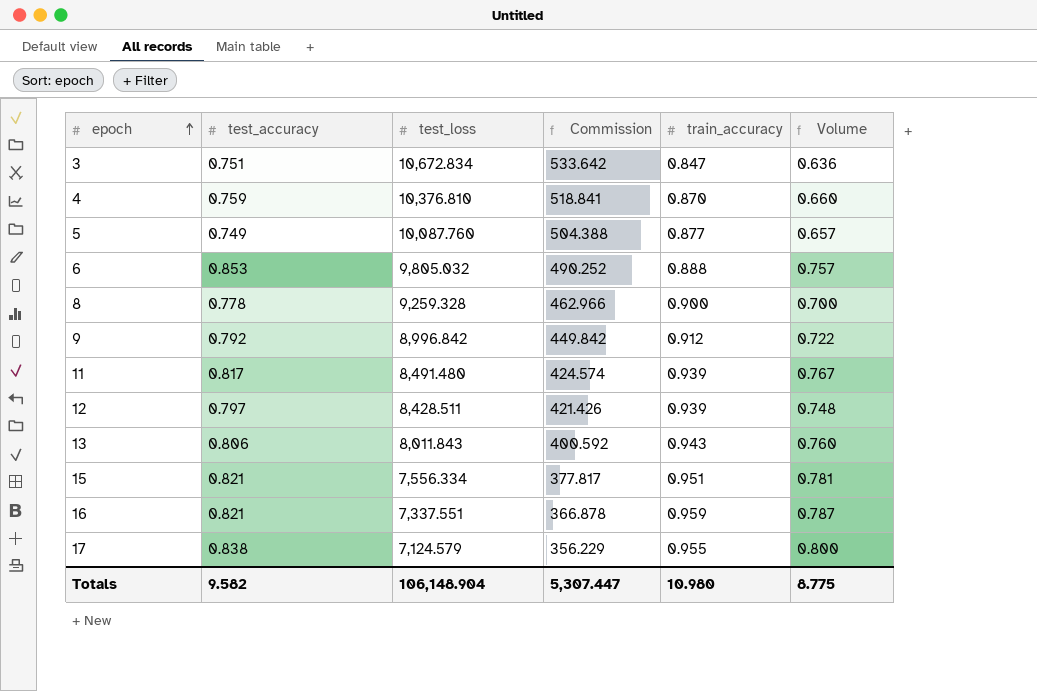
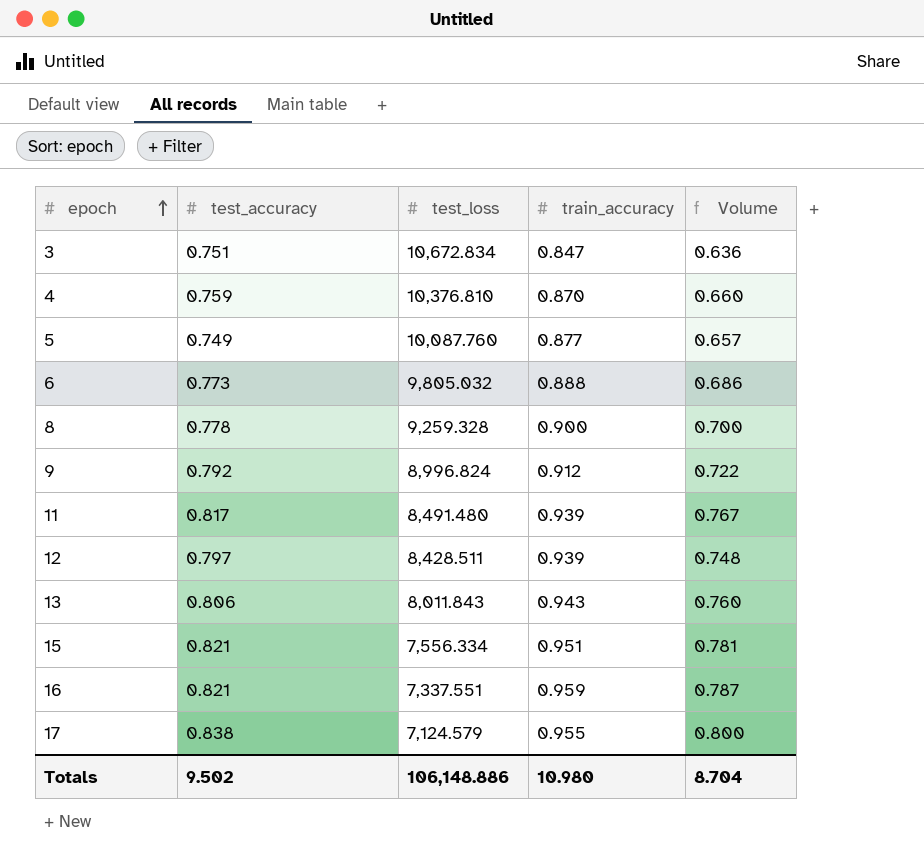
column Commission | formula: [test_loss] * 0.05 -> none
6 | test_accuracy: 0.853 -> 0.773
6 | Volume: 0.757 -> 0.686
9 | test_loss: 8,996.842 -> 8,996.824
Totals | test_accuracy: 9.582 -> 9.502
Totals | test_loss: 106,148.904 -> 106,148.886
Totals | Volume: 8.775 -> 8.704

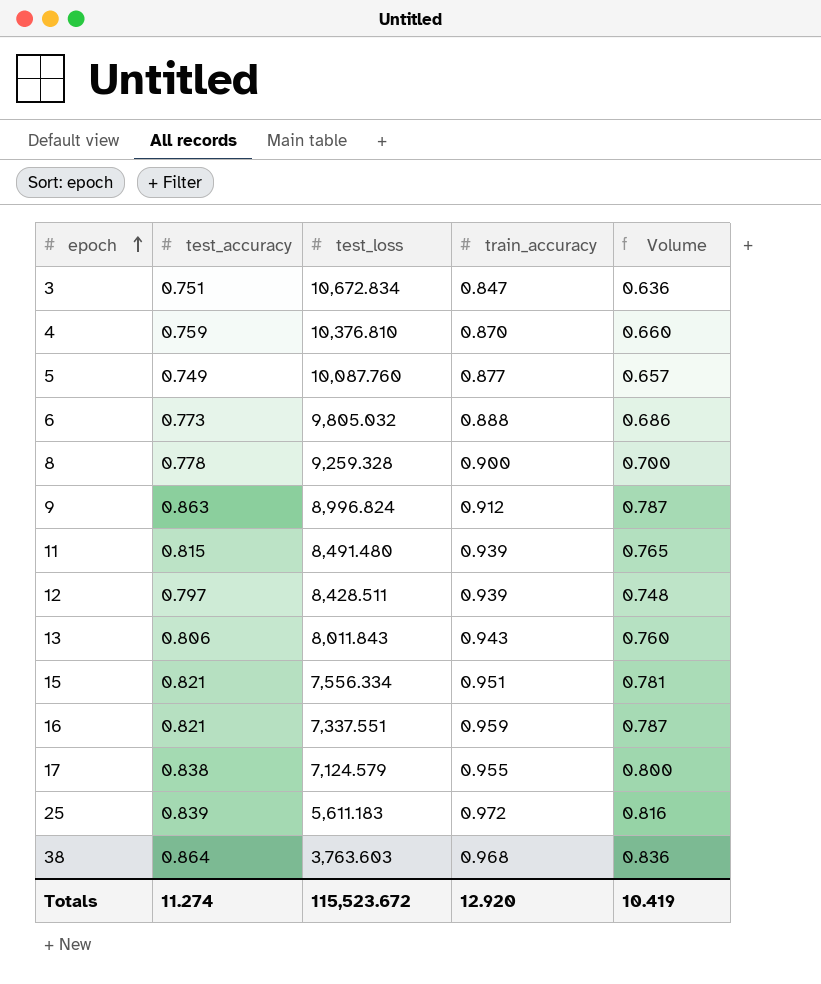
9 | test_accuracy: 0.792 -> 0.863
9 | Volume: 0.722 -> 0.787
11 | test_accuracy: 0.817 -> 0.815
11 | Volume: 0.767 -> 0.765
row 25: none -> 0.839 | 5,611.183 | 0.972 | 0.816
row 38: none -> 0.864 | 3,763.603 | 0.968 | 0.836
Totals | test_accuracy: 9.502 -> 11.274
Totals | test_loss: 106,148.886 -> 115,523.672
Totals | train_accuracy: 10.980 -> 12.920
Totals | Volume: 8.704 -> 10.419

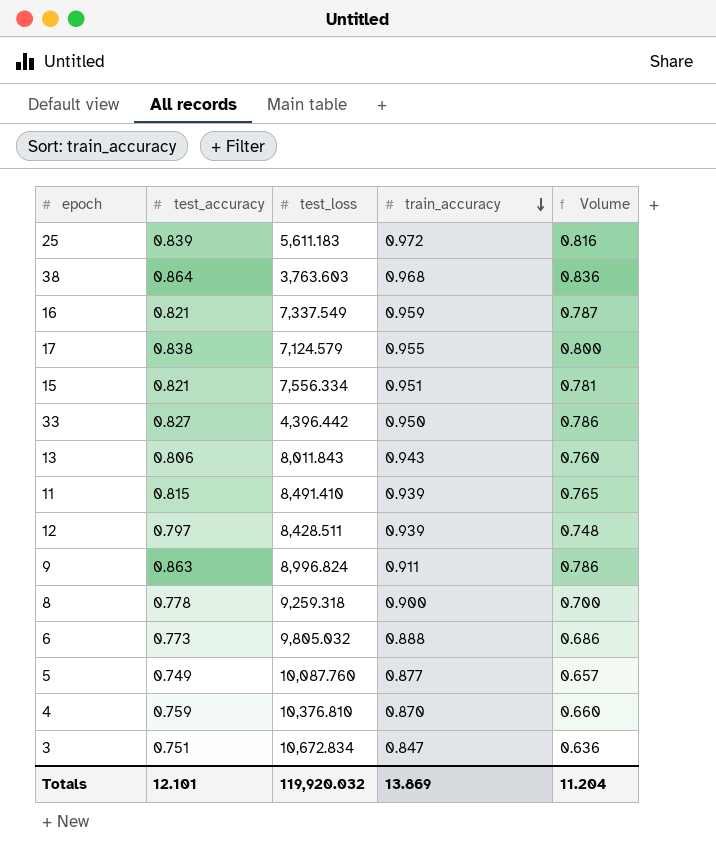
row order: epoch ascending -> train_accuracy descending
16 | test_loss: 7,337.551 -> 7,337.549
row 33: none -> 0.827 | 4,396.442 | 0.950 | 0.786
11 | test_loss: 8,491.480 -> 8,491.410
9 | train_accuracy: 0.912 -> 0.911
9 | Volume: 0.787 -> 0.786
8 | test_loss: 9,259.328 -> 9,259.318
Totals | test_accuracy: 11.274 -> 12.101
Totals | test_loss: 115,523.672 -> 119,920.032
Totals | train_accuracy: 12.920 -> 13.869
Totals | Volume: 10.419 -> 11.204

